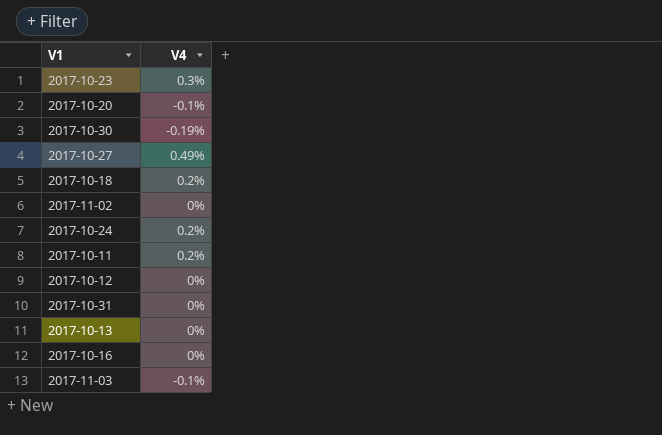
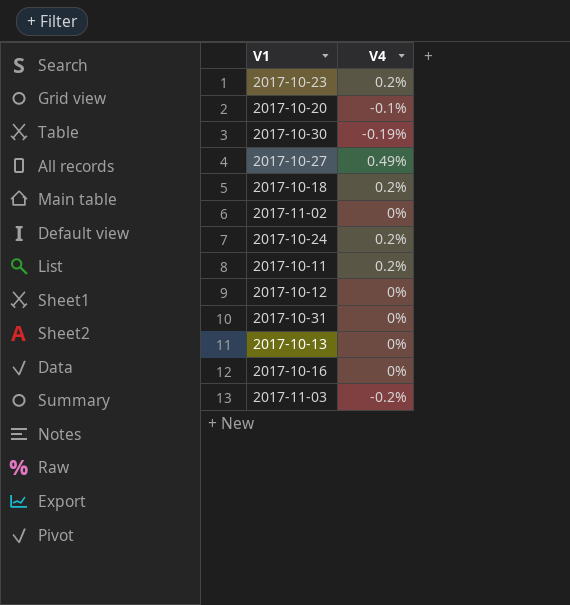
2017-10-23 | V4: 0.3% -> 0.2%
2017-11-03 | V4: -0.1% -> -0.2%

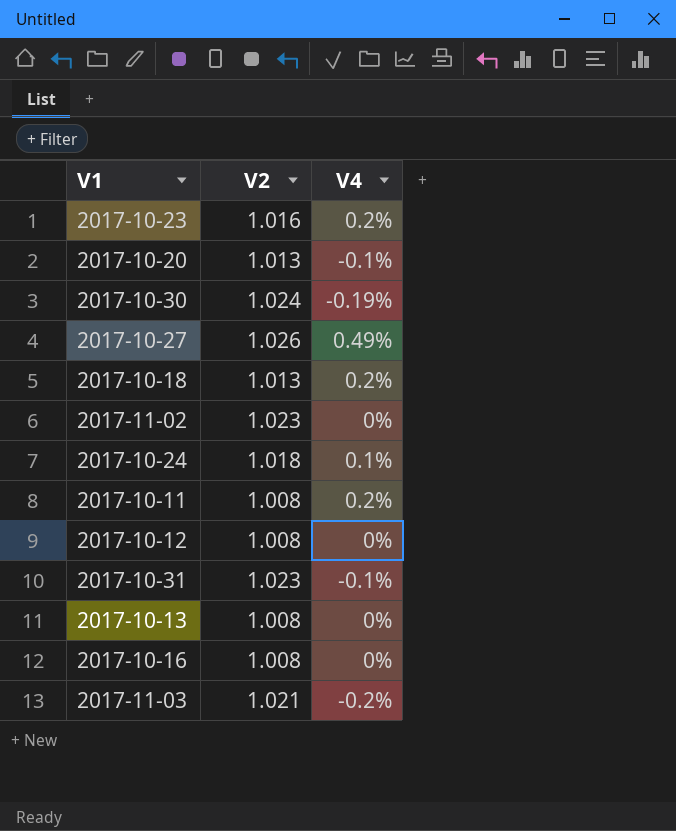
column V2 | position: none -> 2
2017-10-24 | V4: 0.2% -> 0.1%
2017-10-31 | V4: 0% -> -0.1%

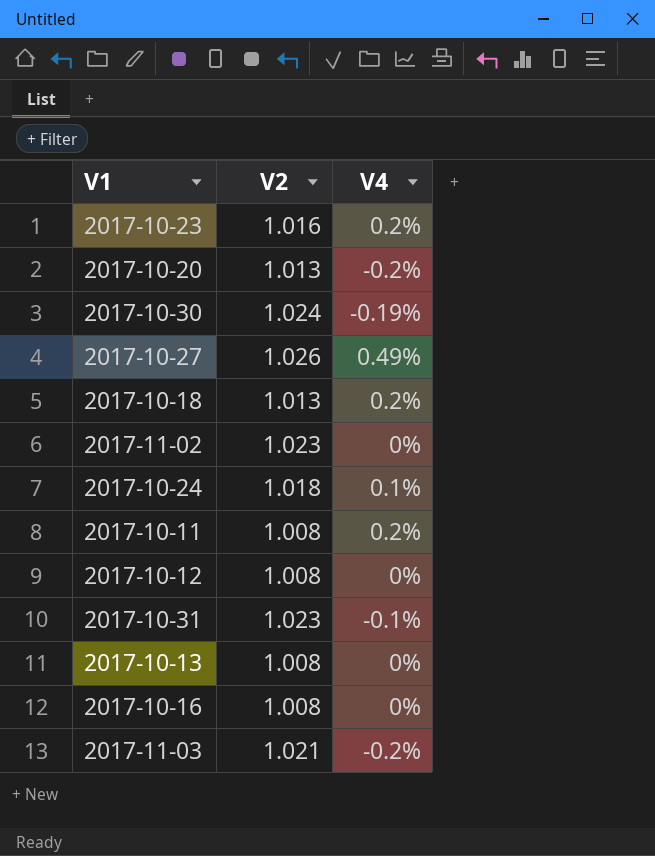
2017-10-20 | V4: -0.1% -> -0.2%

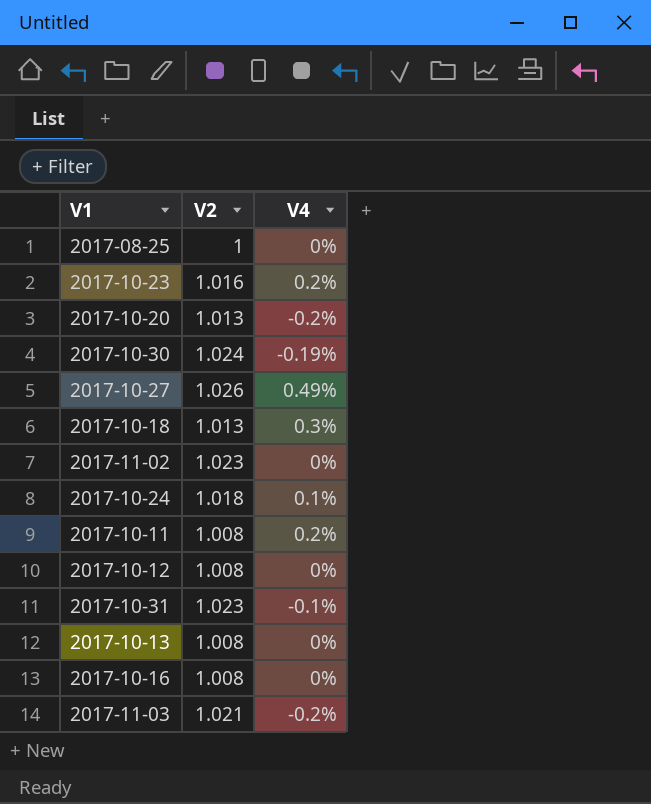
row 2017-08-25: none -> 1 | 0%
2017-10-18 | V4: 0.2% -> 0.3%

